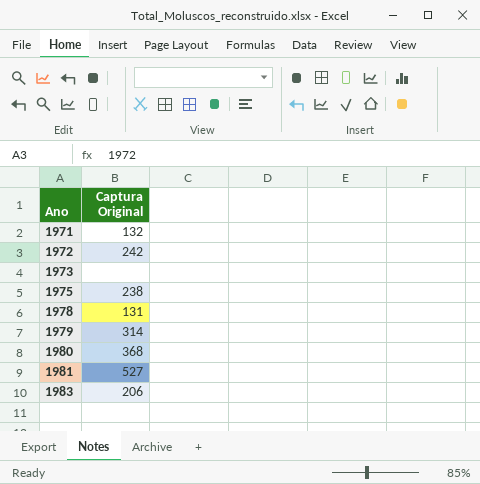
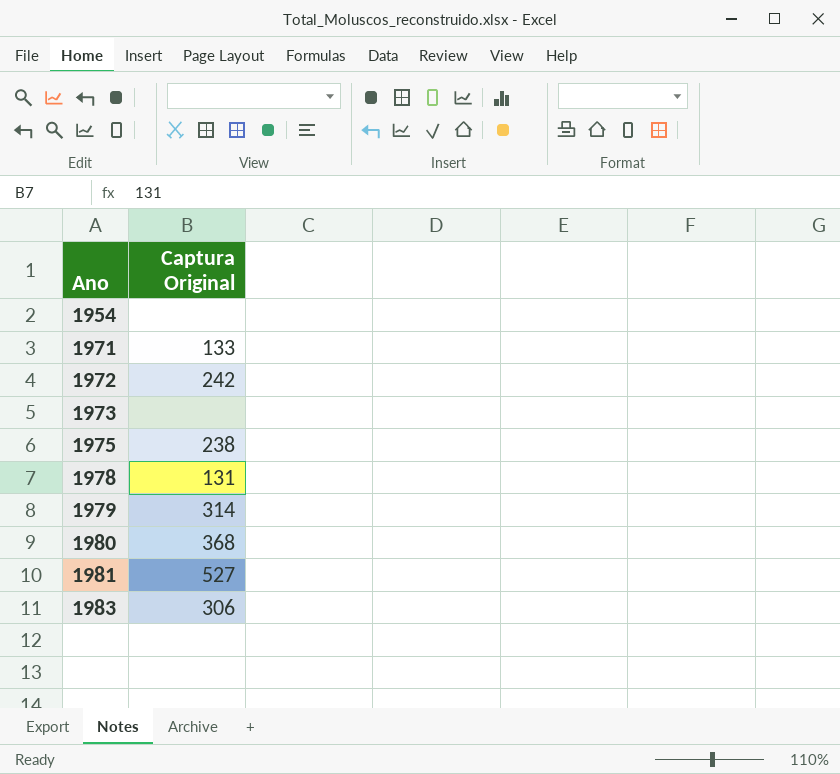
row 1954: none -> none
1971 | Captura Original: 132 -> 133
1983 | Captura Original: 206 -> 306

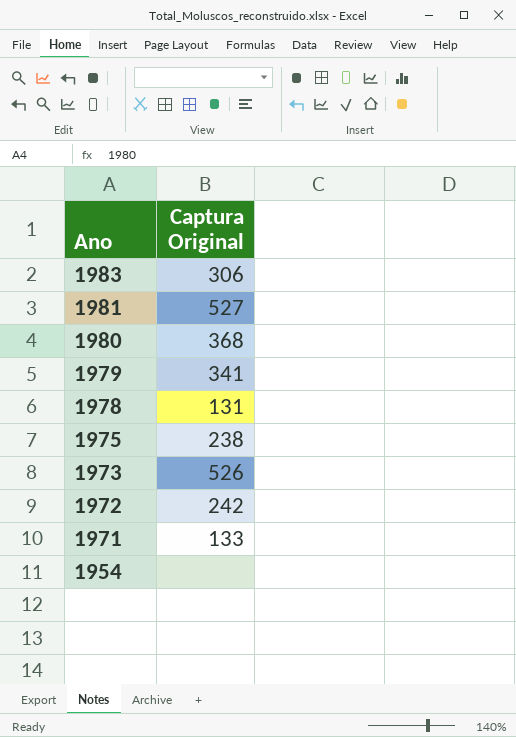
row order: Ano ascending -> Ano descending
1979 | Captura Original: 314 -> 341
1973 | Captura Original: none -> 526

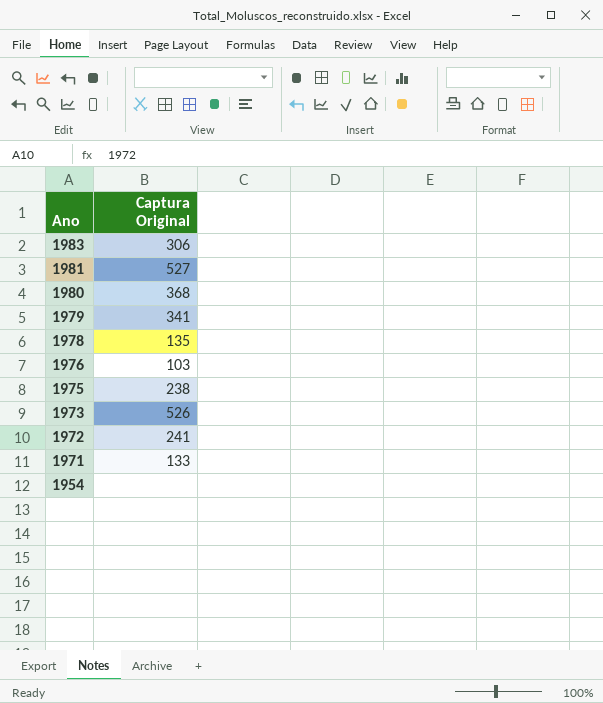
1978 | Captura Original: 131 -> 135
row 1976: none -> 103
1972 | Captura Original: 242 -> 241

